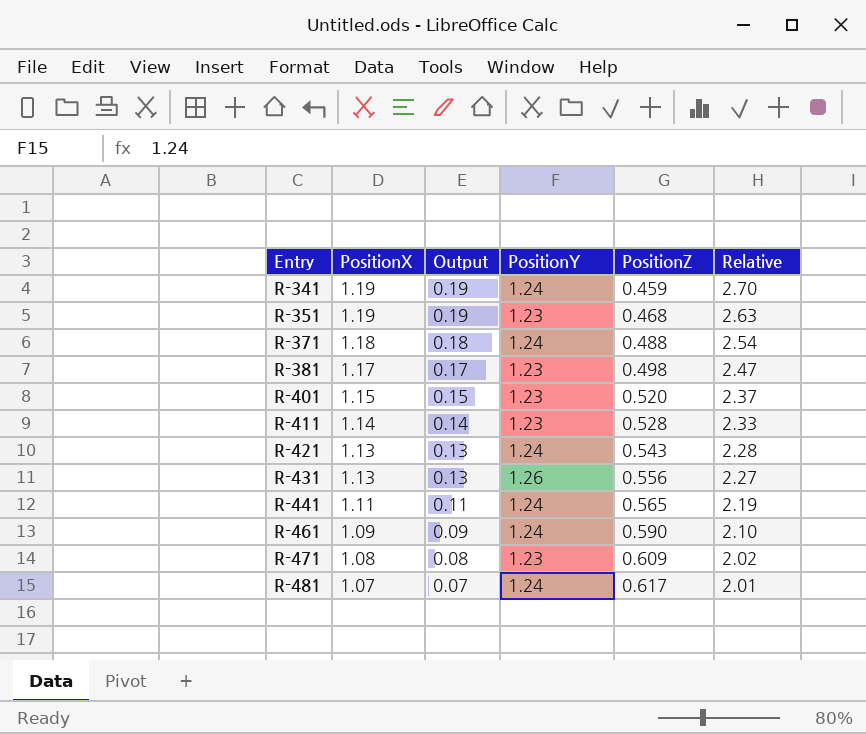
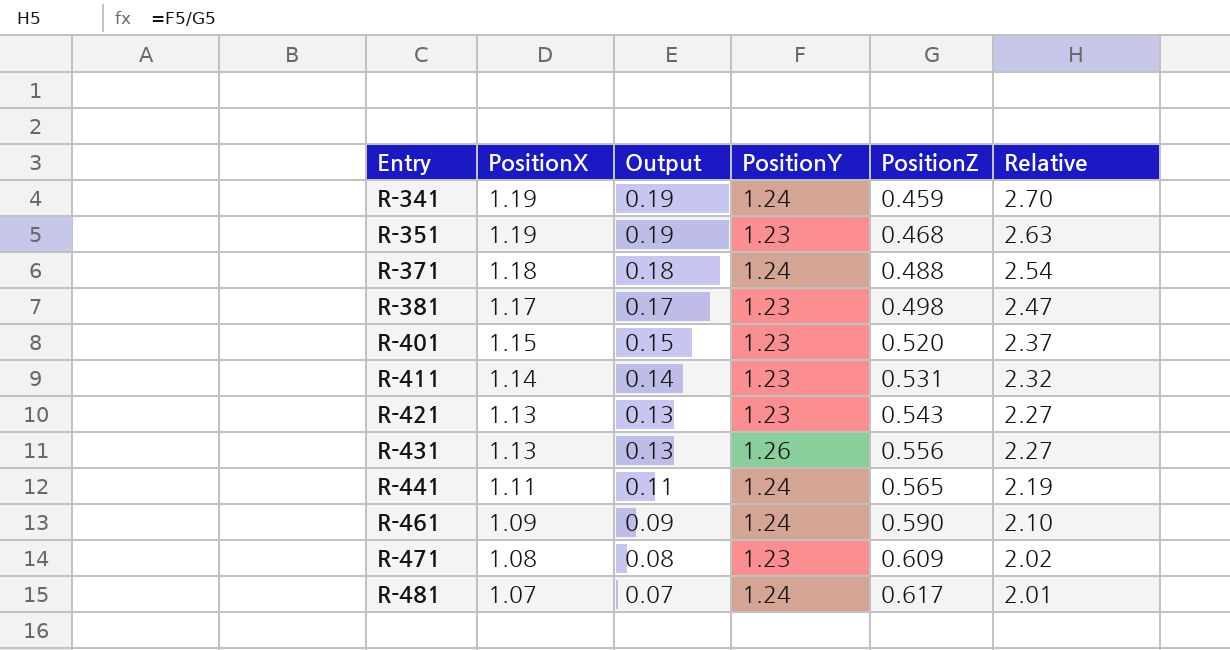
R-411 | PositionZ: 0.528 -> 0.531
R-411 | Relative: 2.33 -> 2.32
R-421 | PositionY: 1.24 -> 1.23
R-421 | Relative: 2.28 -> 2.27

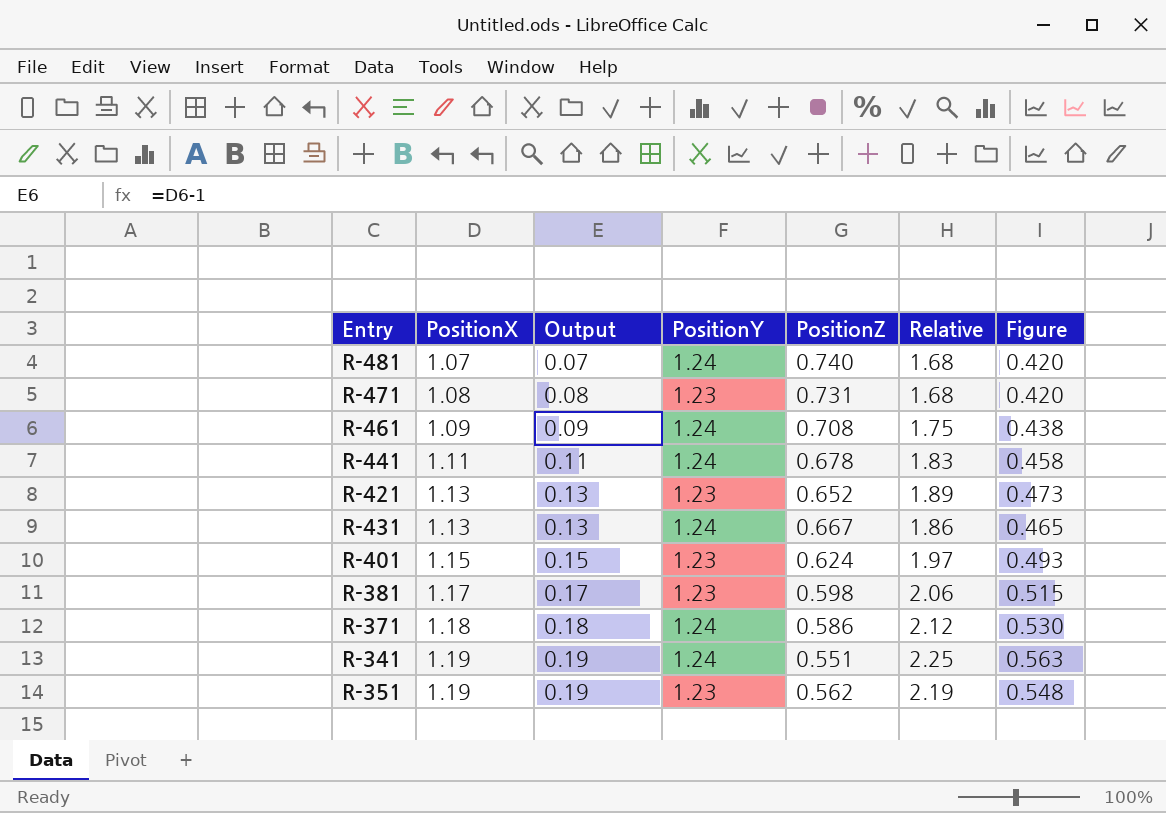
row order: Entry ascending -> PositionX ascending
column Figure | formula: none -> [Relative] * 0.25
row R-411: 1.14 | 0.14 | 1.23 | 0.531 | 2.32 -> none
R-481 | PositionZ: 0.617 -> 0.740
R-481 | Relative: 2.01 -> 1.68
R-471 | PositionZ: 0.609 -> 0.731
R-471 | Relative: 2.02 -> 1.68
R-461 | PositionZ: 0.590 -> 0.708
R-461 | Relative: 2.10 -> 1.75
R-441 | PositionZ: 0.565 -> 0.678
R-441 | Relative: 2.19 -> 1.83
R-421 | PositionZ: 0.543 -> 0.652
R-421 | Relative: 2.27 -> 1.89
R-431 | PositionY: 1.26 -> 1.24
R-431 | PositionZ: 0.556 -> 0.667
R-431 | Relative: 2.27 -> 1.86
R-401 | PositionZ: 0.520 -> 0.624
R-401 | Relative: 2.37 -> 1.97
R-381 | PositionZ: 0.498 -> 0.598
R-381 | Relative: 2.47 -> 2.06
R-371 | PositionZ: 0.488 -> 0.586
R-371 | Relative: 2.54 -> 2.12
R-341 | PositionZ: 0.459 -> 0.551
R-341 | Relative: 2.70 -> 2.25
R-351 | PositionZ: 0.468 -> 0.562
R-351 | Relative: 2.63 -> 2.19

